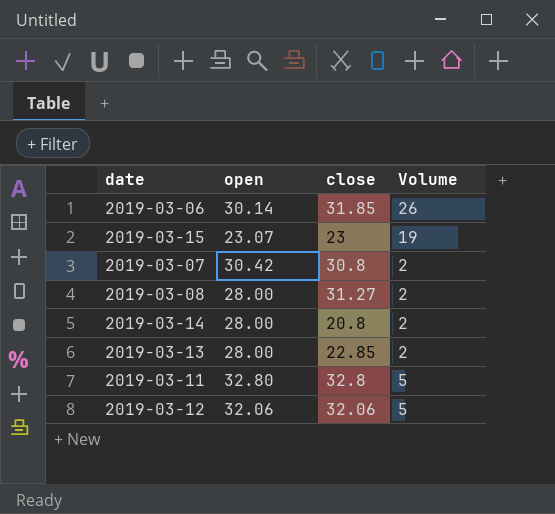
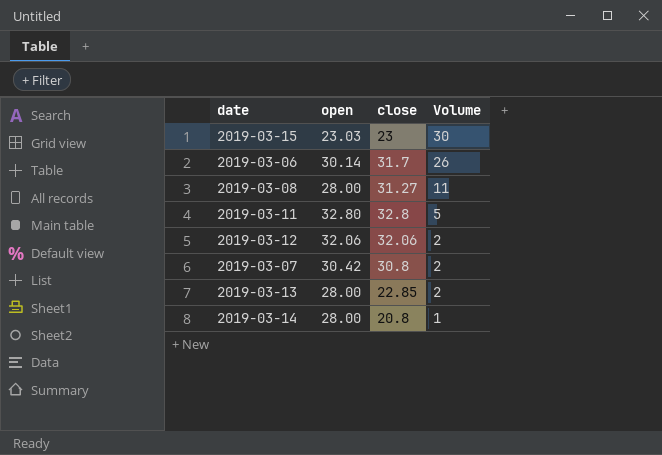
row order: none -> Volume descending
2019-03-15 | open: 23.07 -> 23.03
2019-03-15 | Volume: 19 -> 30
2019-03-06 | close: 31.85 -> 31.7
2019-03-08 | Volume: 2 -> 11
2019-03-12 | Volume: 5 -> 2
2019-03-14 | Volume: 2 -> 1

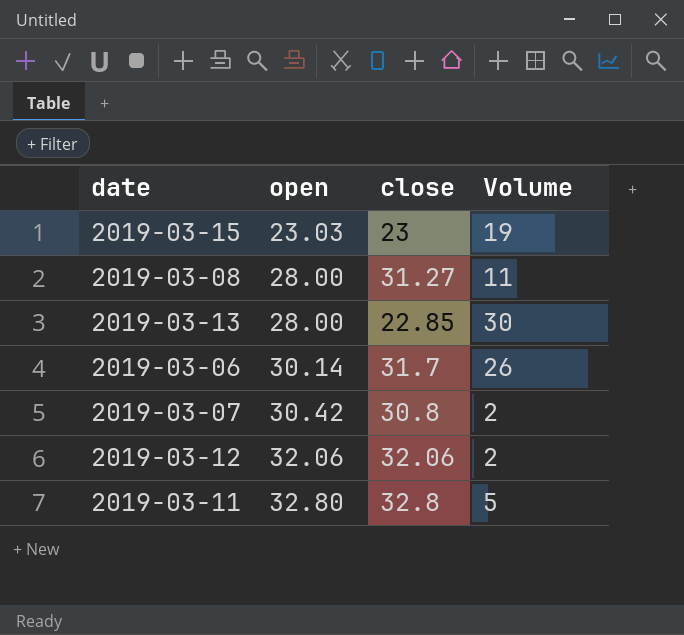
row order: Volume descending -> open ascending
row 2019-03-14: 28.00 | 20.8 | 1 -> none
2019-03-15 | Volume: 30 -> 19
2019-03-13 | Volume: 2 -> 30

